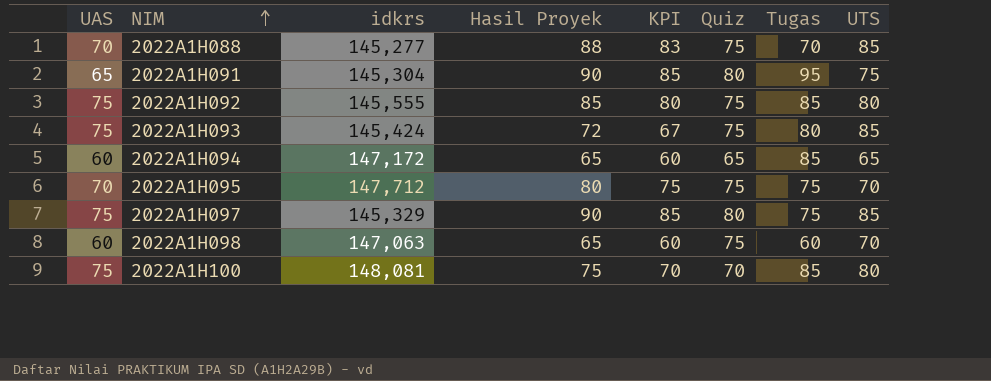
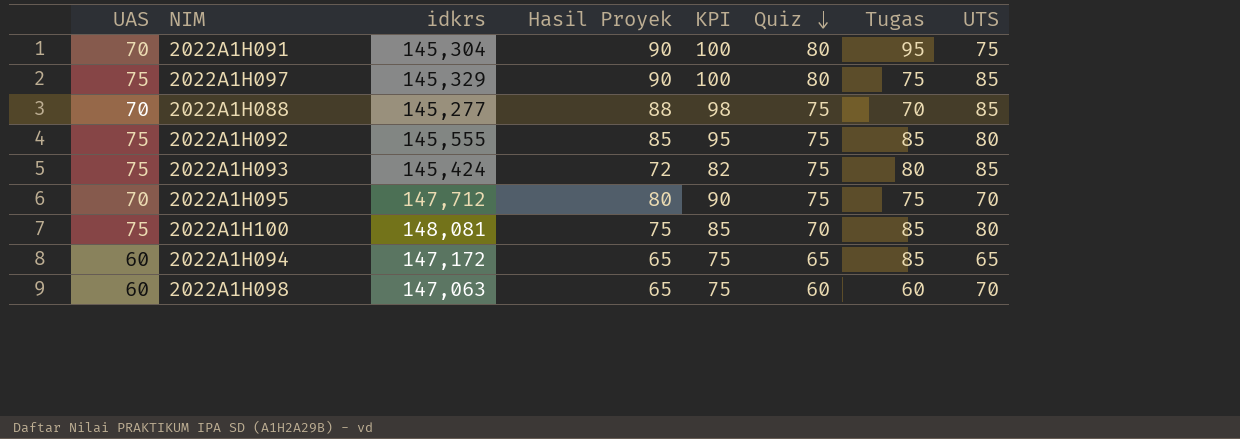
row order: NIM ascending -> Quiz descending
column KPI | formula: [Hasil Proyek] - 5 -> [Hasil Proyek] + 10
2022A1H091 | UAS: 65 -> 70
2022A1H098 | Quiz: 75 -> 60

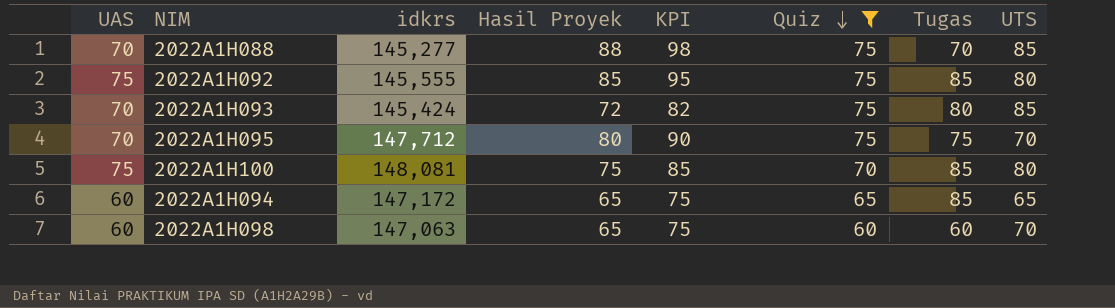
filter: none -> Quiz != 80
2022A1H093 | UAS: 75 -> 70

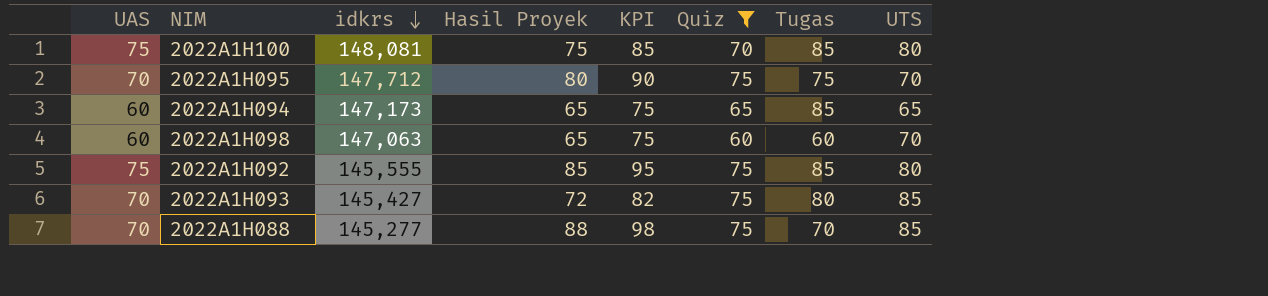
row order: Quiz descending -> idkrs descending
2022A1H094 | idkrs: 147,172 -> 147,173
2022A1H093 | idkrs: 145,424 -> 145,427

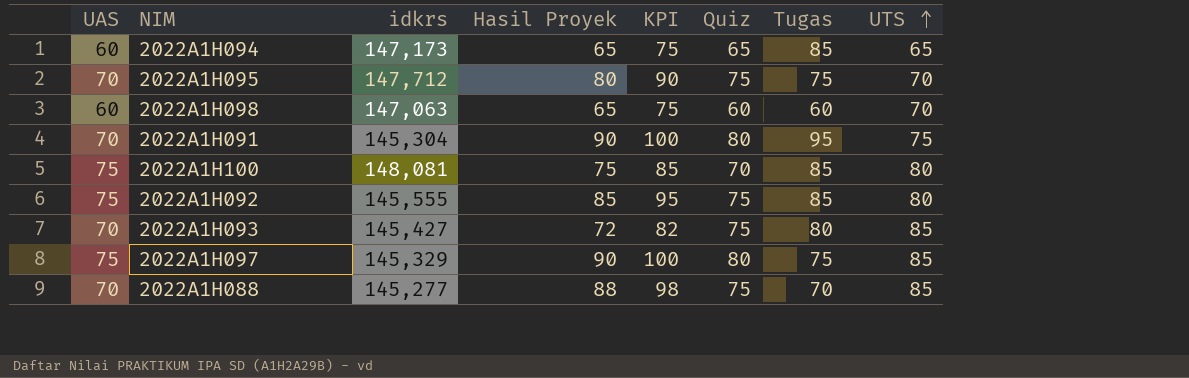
filter: Quiz != 80 -> none
row order: idkrs descending -> UTS ascending

